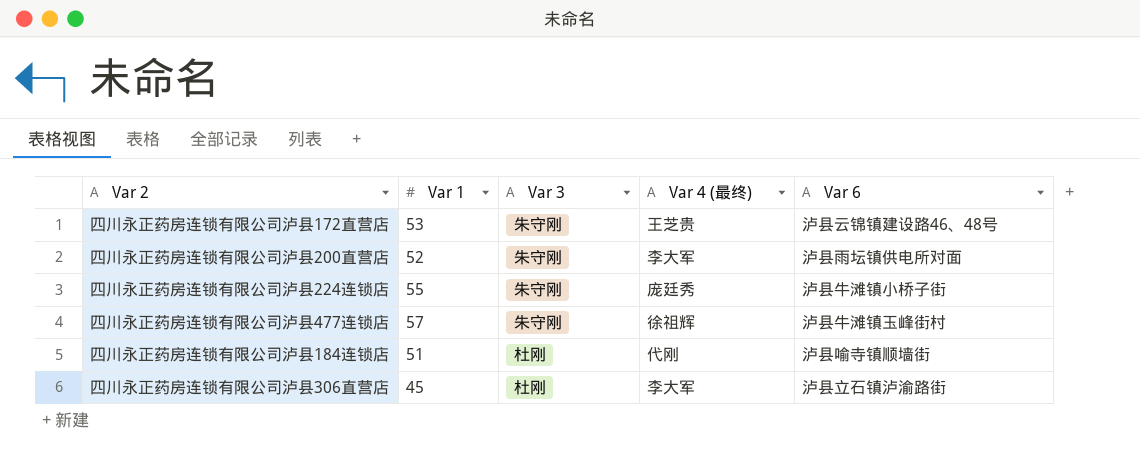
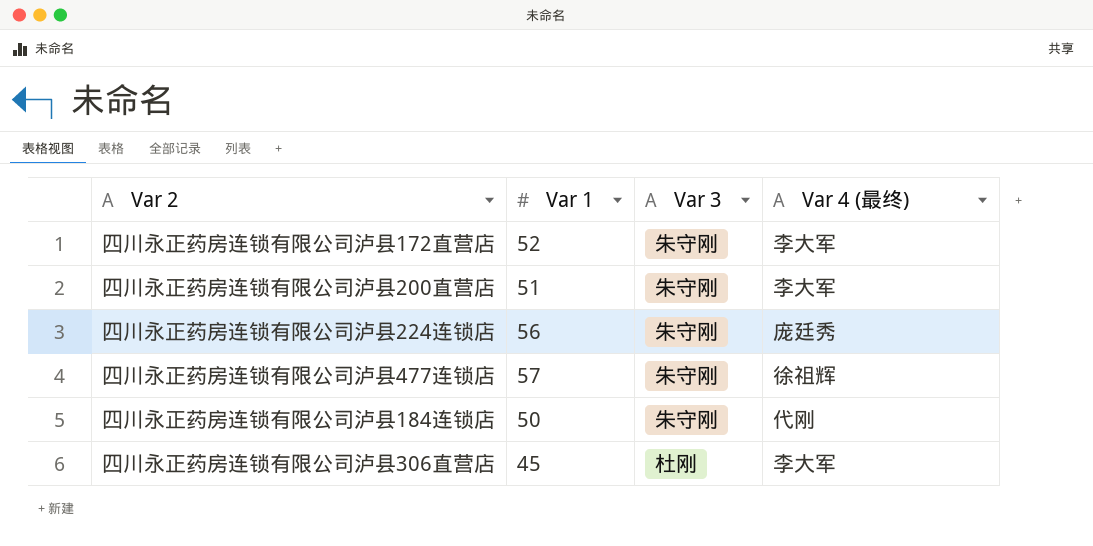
column Var 6 | position: 5 -> none
四川永正药房连锁有限公司泸县172直营店 | Var 1: 53 -> 52
四川永正药房连锁有限公司泸县172直营店 | Var 4 (最终): 王芝贵 -> 李大军
四川永正药房连锁有限公司泸县200直营店 | Var 1: 52 -> 51
四川永正药房连锁有限公司泸县224连锁店 | Var 1: 55 -> 56
四川永正药房连锁有限公司泸县184连锁店 | Var 1: 51 -> 50
四川永正药房连锁有限公司泸县184连锁店 | Var 3: 杜刚 -> 朱守刚

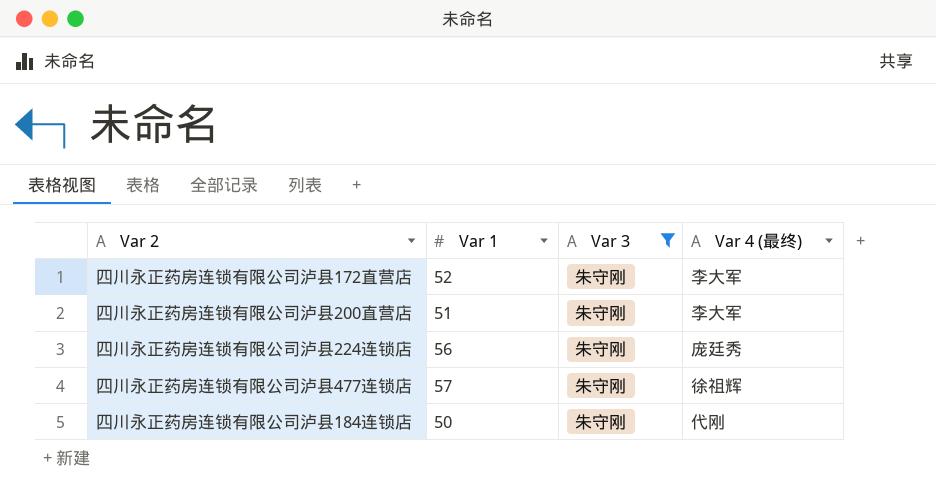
filter: none -> Var 3 = 朱守刚

